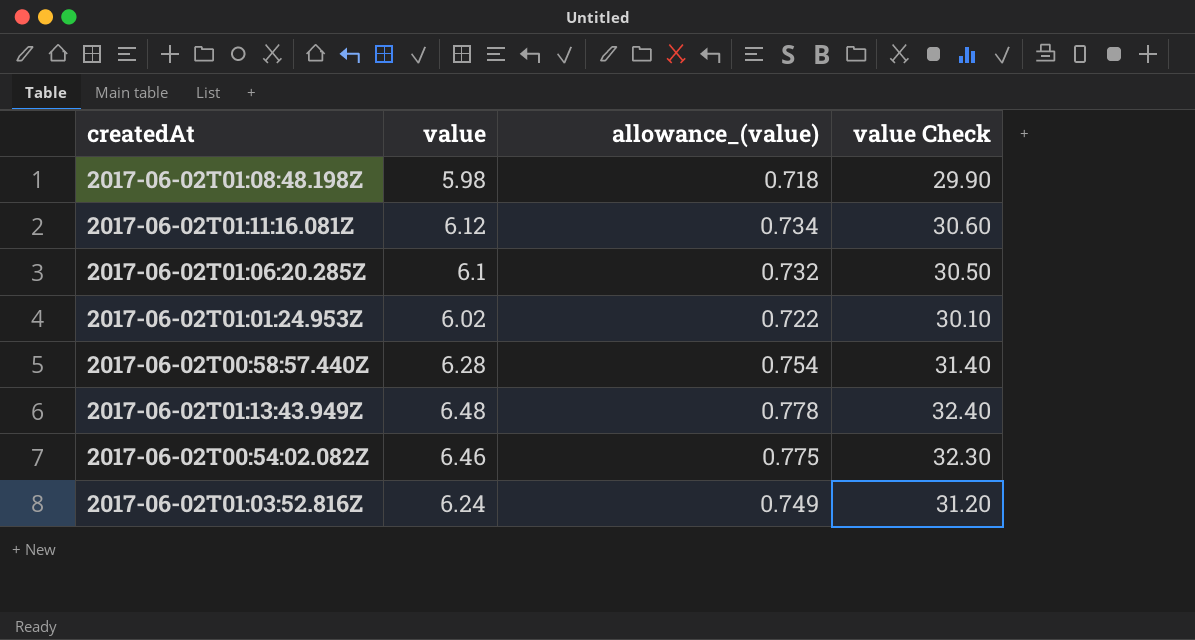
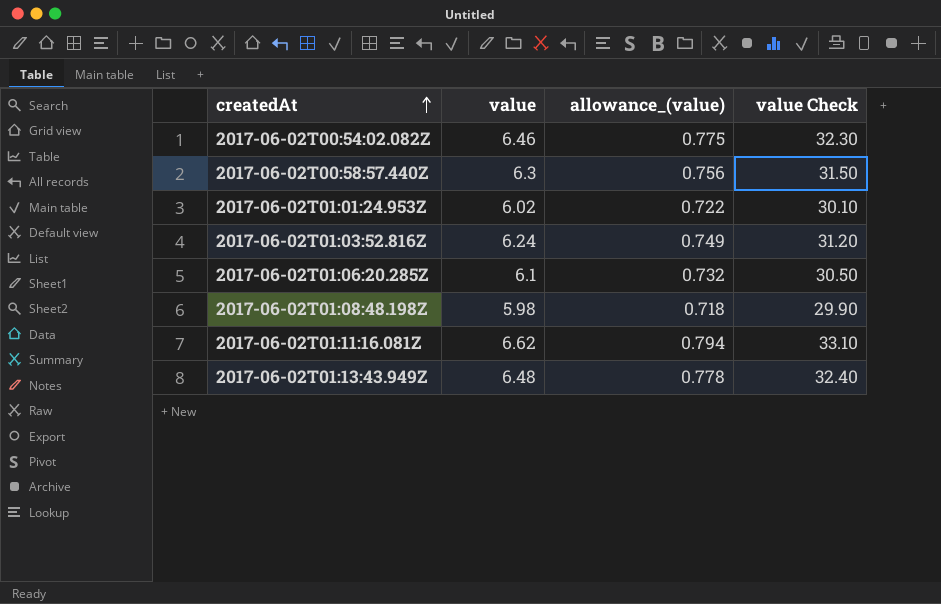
row order: none -> createdAt ascending
2017-06-02T00:58:57.440Z | value: 6.28 -> 6.3
2017-06-02T00:58:57.440Z | allowance_(value): 0.754 -> 0.756
2017-06-02T00:58:57.440Z | value Check: 31.40 -> 31.50
2017-06-02T01:11:16.081Z | value: 6.12 -> 6.62
2017-06-02T01:11:16.081Z | allowance_(value): 0.734 -> 0.794
2017-06-02T01:11:16.081Z | value Check: 30.60 -> 33.10

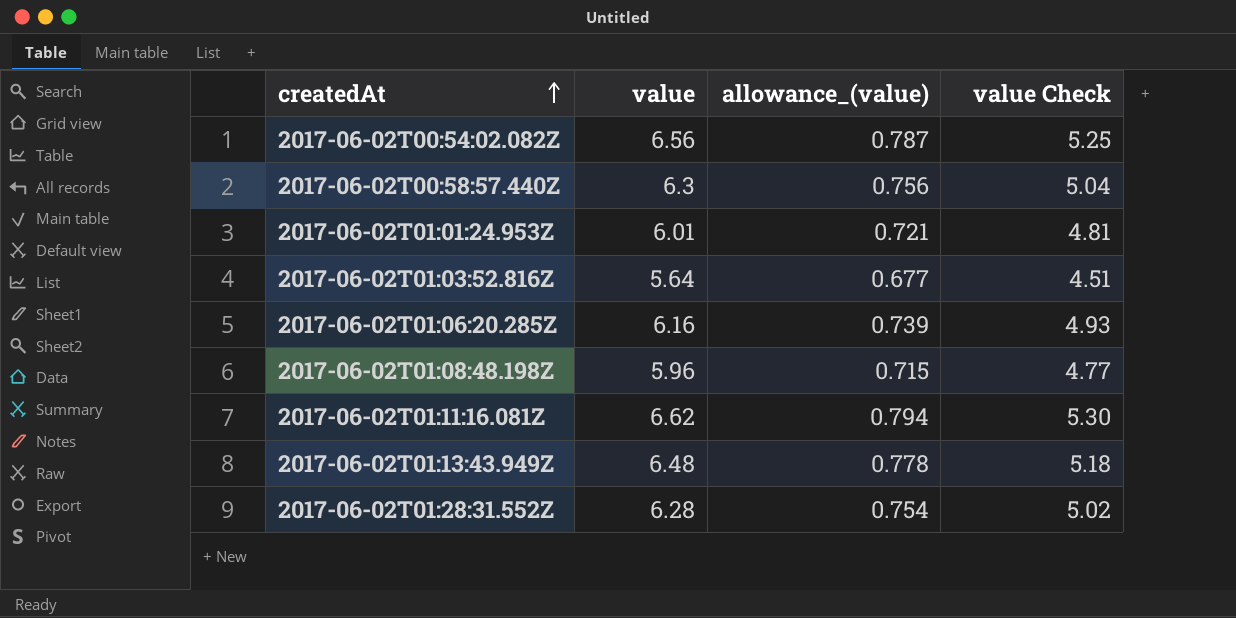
column value Check | formula: [value] * 5 -> [value] * 0.8
2017-06-02T00:54:02.082Z | value: 6.46 -> 6.56
2017-06-02T00:54:02.082Z | allowance_(value): 0.775 -> 0.787
2017-06-02T01:01:24.953Z | value: 6.02 -> 6.01
2017-06-02T01:01:24.953Z | allowance_(value): 0.722 -> 0.721
2017-06-02T01:03:52.816Z | value: 6.24 -> 5.64
2017-06-02T01:03:52.816Z | allowance_(value): 0.749 -> 0.677
2017-06-02T01:06:20.285Z | value: 6.1 -> 6.16
2017-06-02T01:06:20.285Z | allowance_(value): 0.732 -> 0.739
2017-06-02T01:08:48.198Z | value: 5.98 -> 5.96
2017-06-02T01:08:48.198Z | allowance_(value): 0.718 -> 0.715
row 2017-06-02T01:28:31.552Z: none -> 6.28 | 0.754 | 5.02

